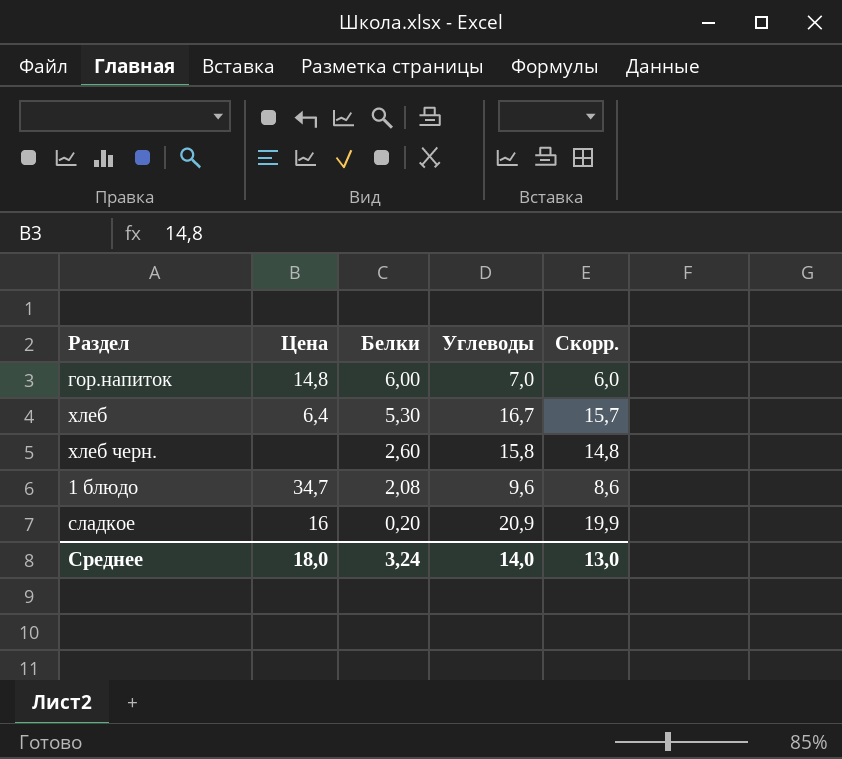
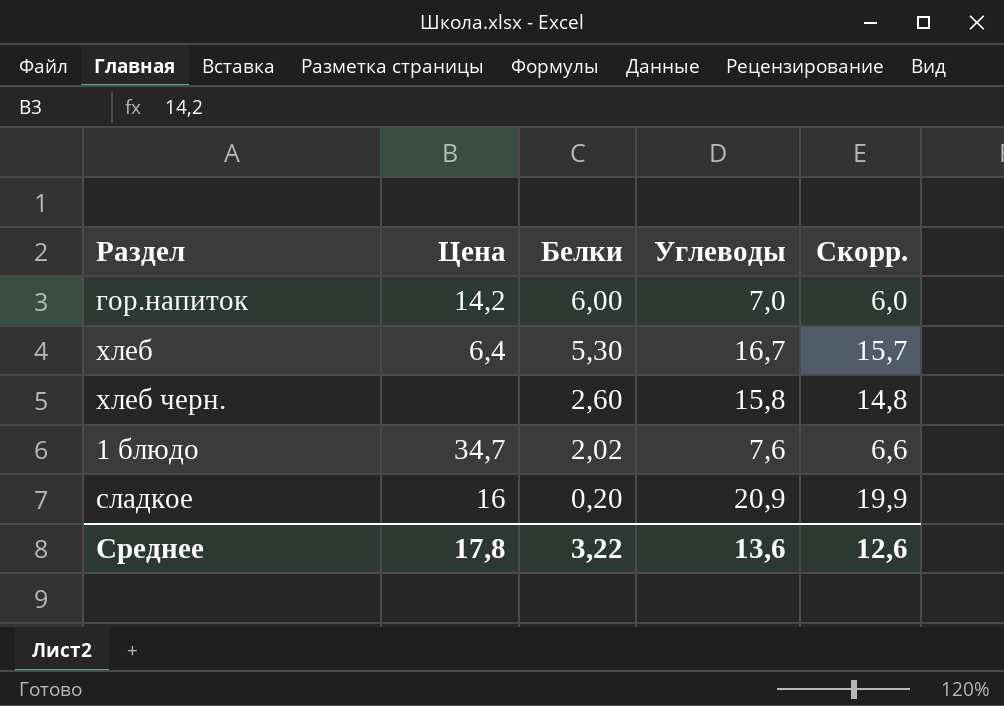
гор.напиток | Цена: 14,8 -> 14,2
1 блюдо | Белки: 2,08 -> 2,02
1 блюдо | Углеводы: 9,6 -> 7,6
1 блюдо | Скорр.: 8,6 -> 6,6
Среднее | Цена: 18,0 -> 17,8
Среднее | Белки: 3,24 -> 3,22
Среднее | Углеводы: 14,0 -> 13,6
Среднее | Скорр.: 13,0 -> 12,6

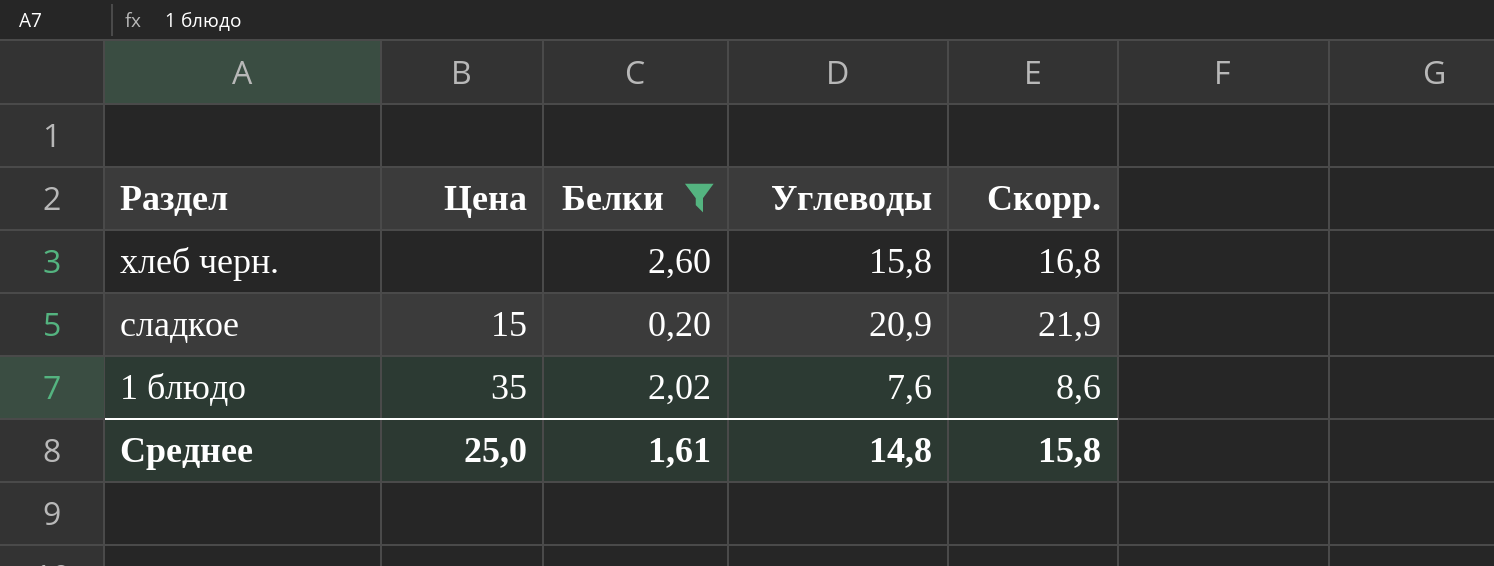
filter: none -> Белки <= 2,60
row order: Белки descending -> Раздел descending
column Скорр. | formula: [Углеводы] - 1 -> [Углеводы] + 1
сладкое | Цена: 16 -> 15
1 блюдо | Цена: 34,7 -> 35
Среднее | Цена: 17,8 -> 25,0
Среднее | Белки: 3,22 -> 1,61
Среднее | Углеводы: 13,6 -> 14,8
Среднее | Скорр.: 12,6 -> 15,8

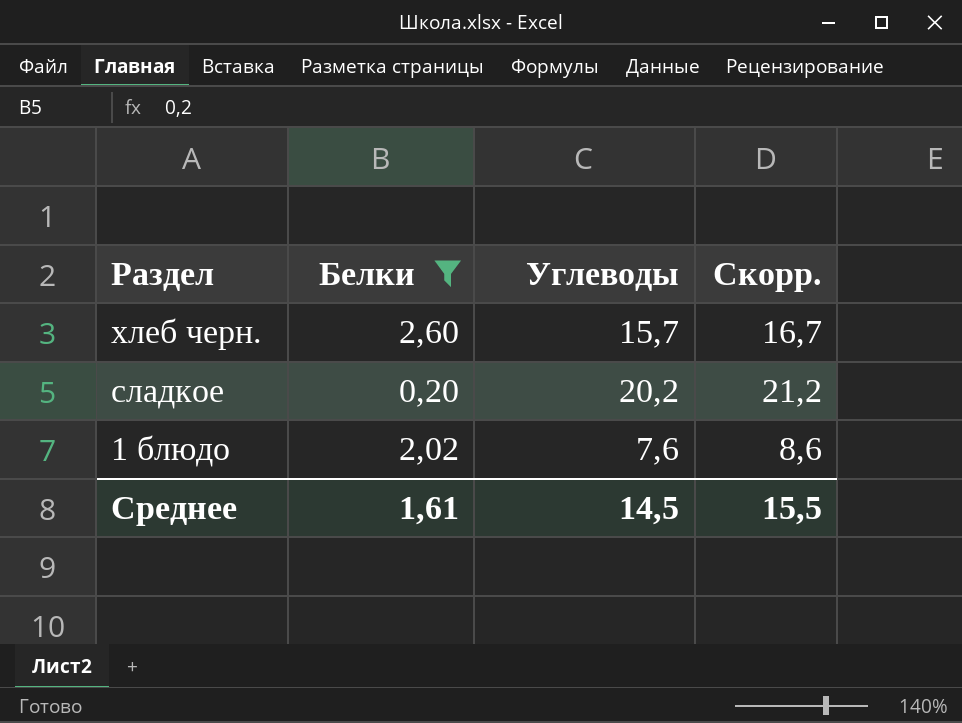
column Цена | position: 2 -> none
хлеб черн. | Углеводы: 15,8 -> 15,7
хлеб черн. | Скорр.: 16,8 -> 16,7
сладкое | Углеводы: 20,9 -> 20,2
сладкое | Скорр.: 21,9 -> 21,2
Среднее | Углеводы: 14,8 -> 14,5
Среднее | Скорр.: 15,8 -> 15,5

